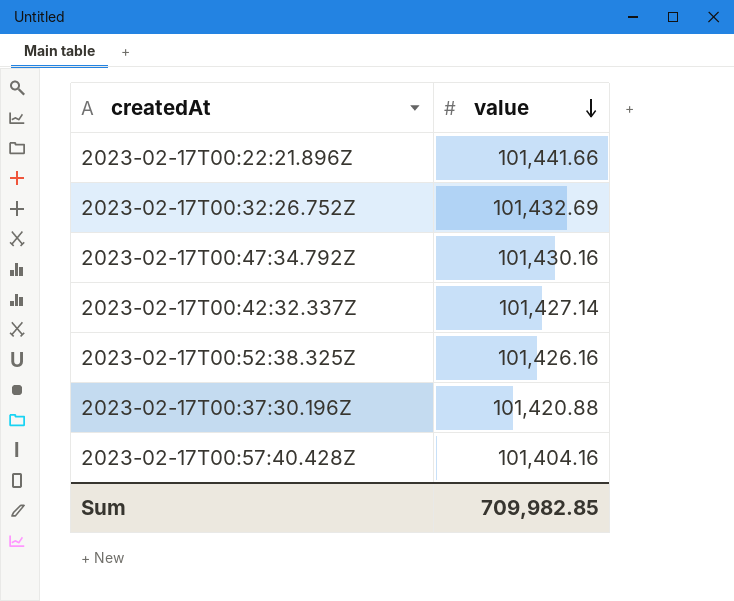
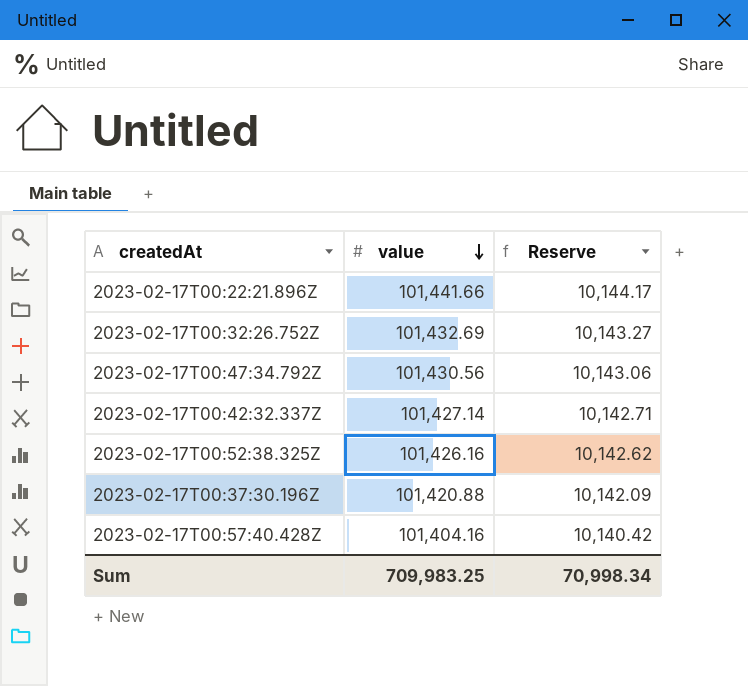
column Reserve | formula: none -> [value] * 0.1
2023-02-17T00:47:34.792Z | value: 101,430.16 -> 101,430.56
Sum | value: 709,982.85 -> 709,983.25

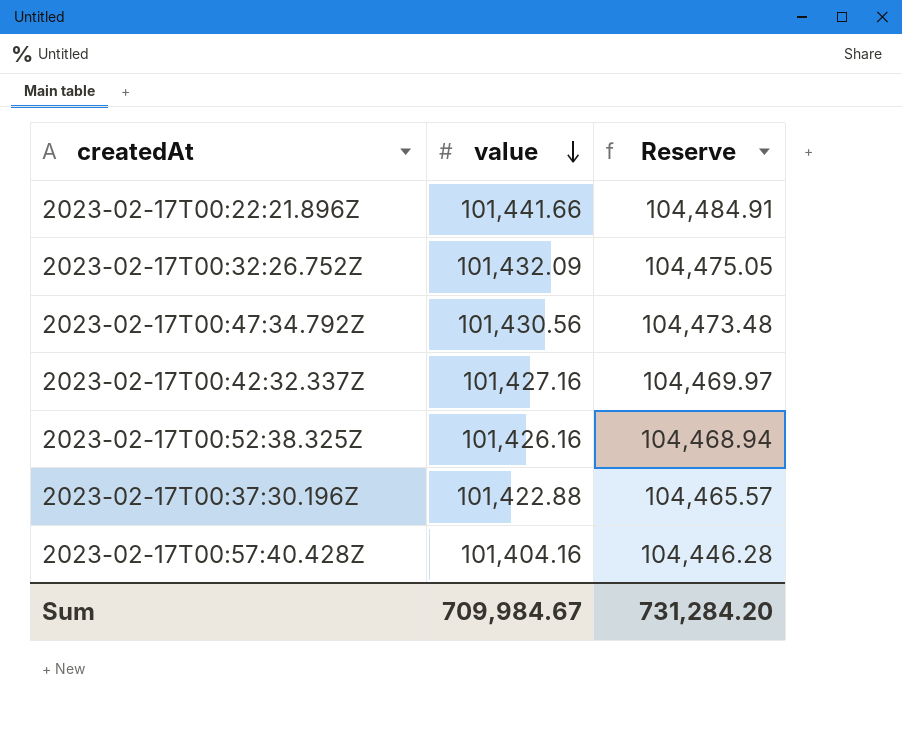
column Reserve | formula: [value] * 0.1 -> [value] * 1.03
2023-02-17T00:32:26.752Z | value: 101,432.69 -> 101,432.09
2023-02-17T00:42:32.337Z | value: 101,427.14 -> 101,427.16
2023-02-17T00:37:30.196Z | value: 101,420.88 -> 101,422.88
Sum | value: 709,983.25 -> 709,984.67
Sum | Reserve: 70,998.34 -> 731,284.20

